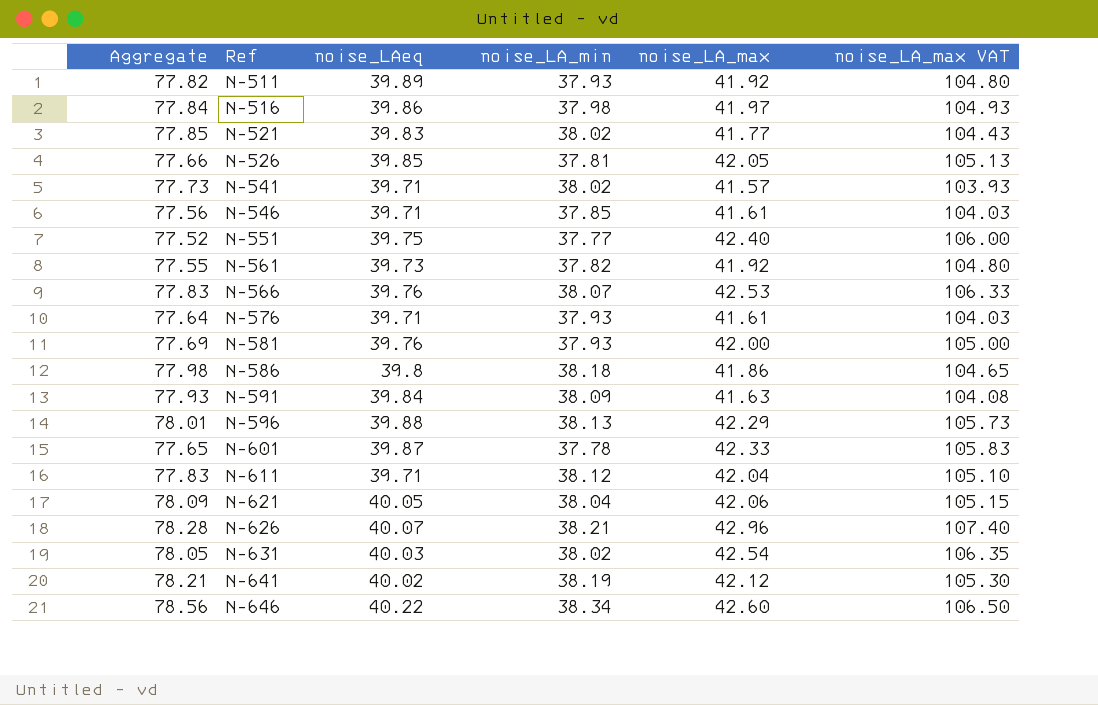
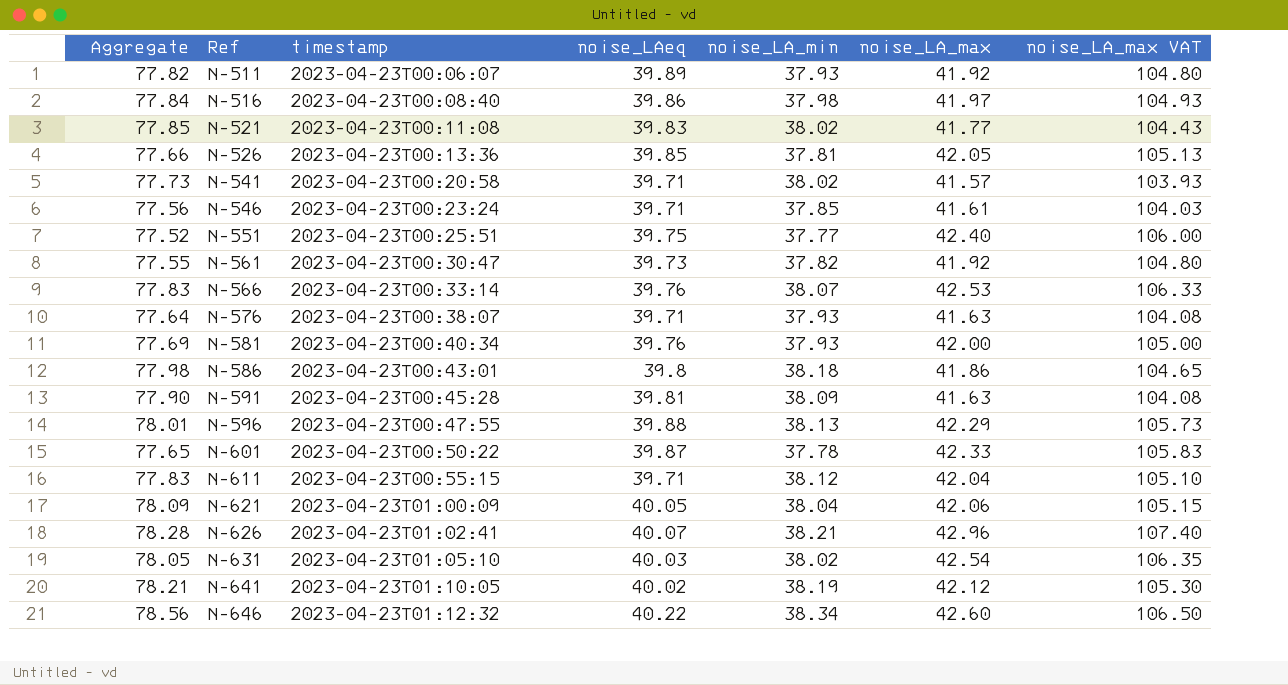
column timestamp | position: none -> 3
N-576 | noise_LA_max: 41.61 -> 41.63
N-576 | noise_LA_max VAT: 104.03 -> 104.08
N-591 | Aggregate: 77.93 -> 77.90
N-591 | noise_LAeq: 39.84 -> 39.81

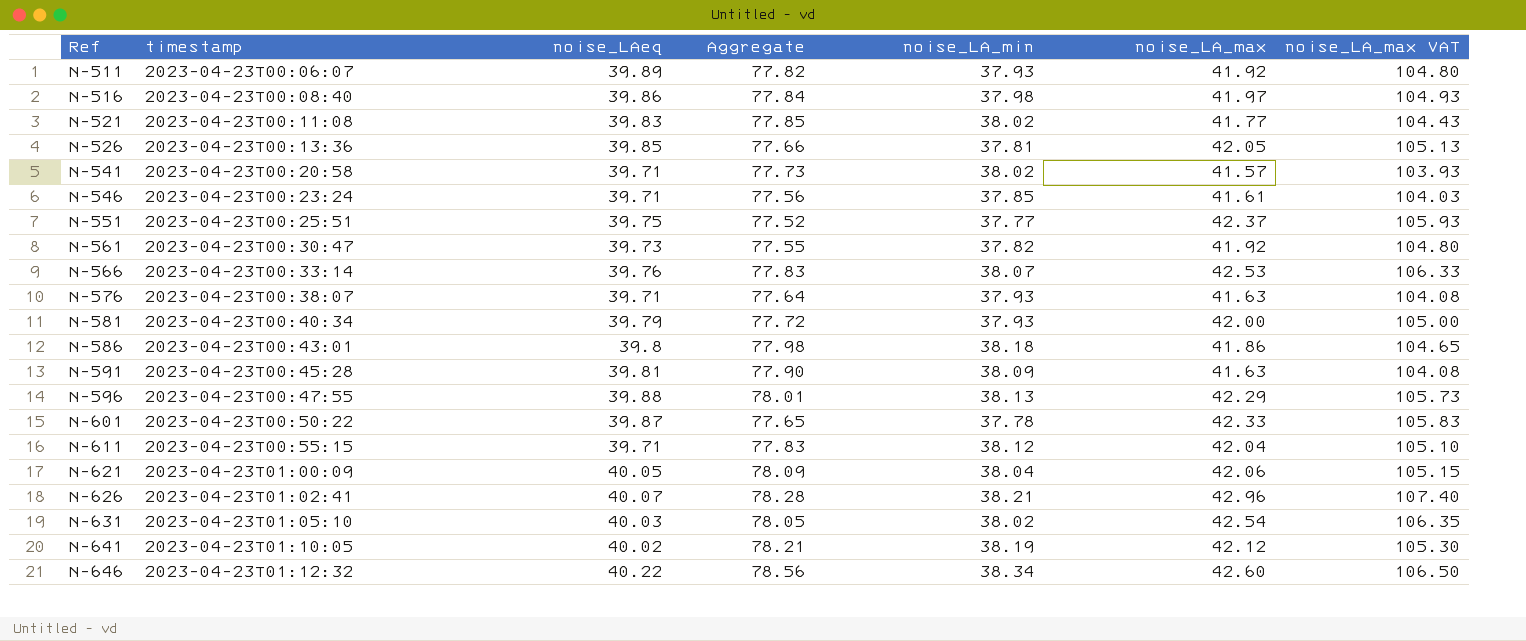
column Aggregate | position: 1 -> 4
N-551 | noise_LA_max: 42.40 -> 42.37
N-551 | noise_LA_max VAT: 106.00 -> 105.93
N-581 | noise_LAeq: 39.76 -> 39.79
N-581 | Aggregate: 77.69 -> 77.72

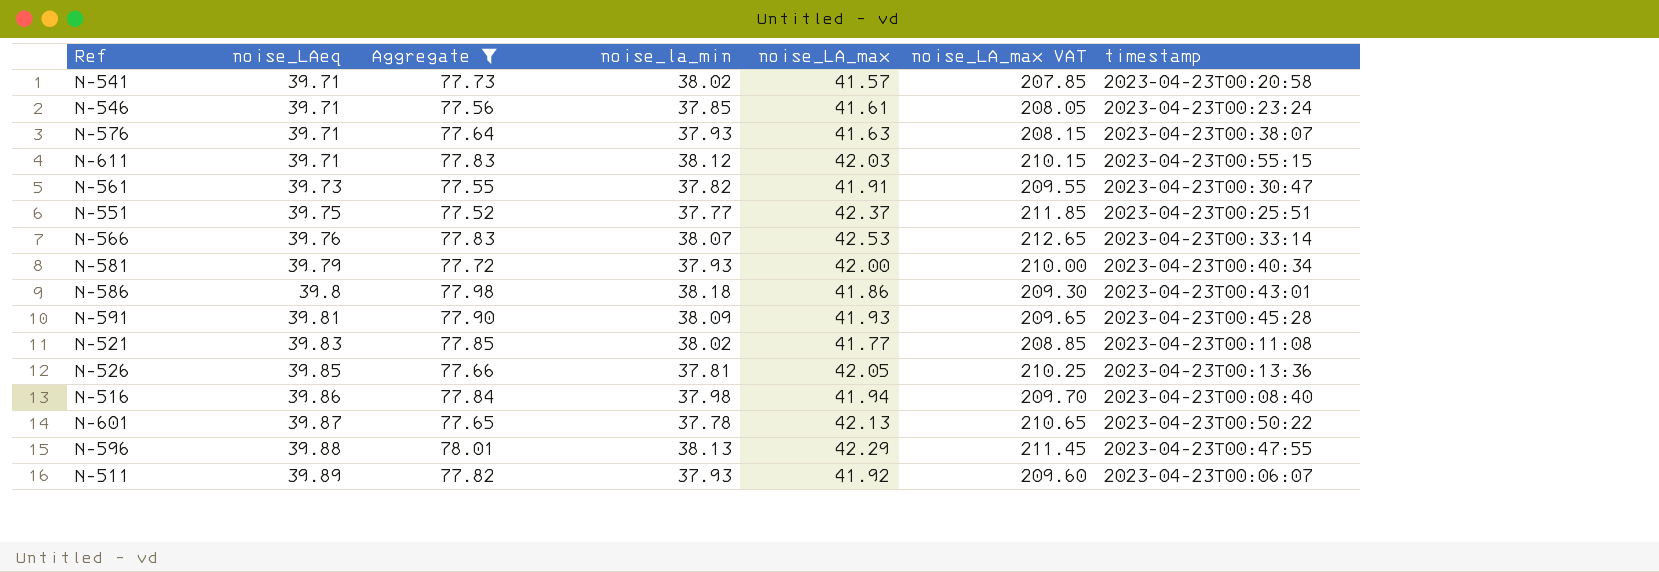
filter: none -> Aggregate <= 78.01
row order: Ref ascending -> noise_LAeq ascending
column name: noise_LA_min -> noise_la_min
column noise_LA_max VAT | formula: [noise_LA_max] * 2.5 -> [noise_LA_max] * 5
column timestamp | position: 2 -> 7
N-611 | noise_LA_max: 42.04 -> 42.03
N-561 | noise_LA_max: 41.92 -> 41.91
N-591 | noise_LA_max: 41.63 -> 41.93
N-516 | noise_LA_max: 41.97 -> 41.94
N-601 | noise_LA_max: 42.33 -> 42.13

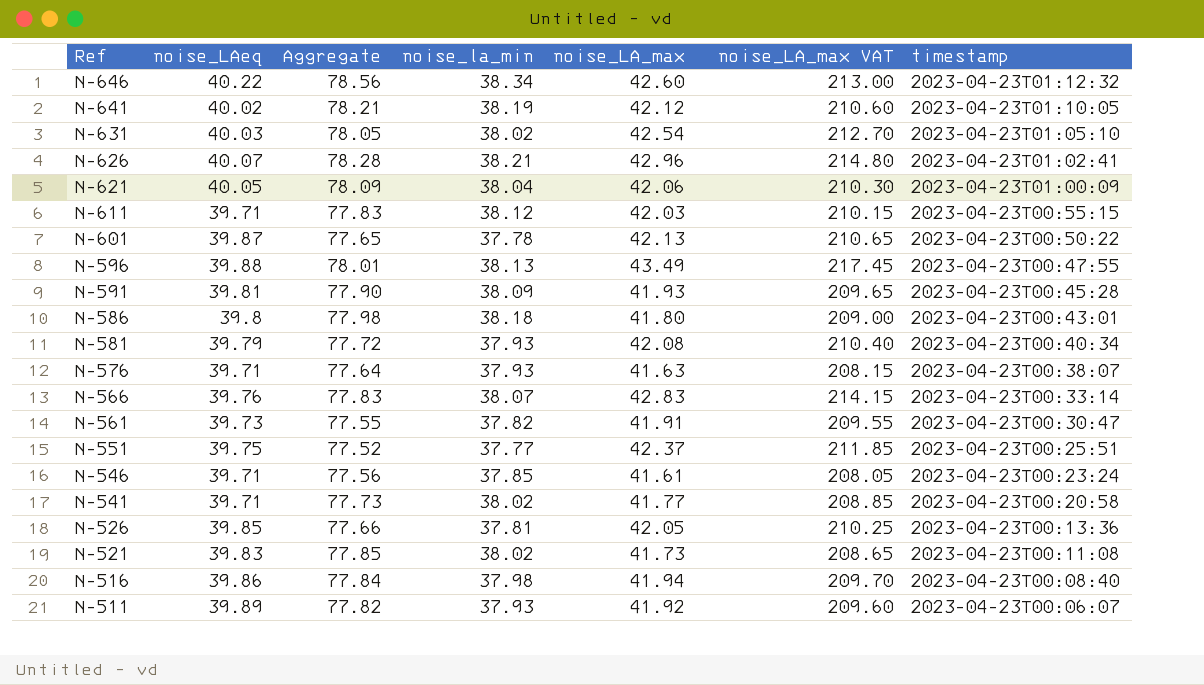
filter: Aggregate <= 78.01 -> none
row order: noise_LAeq ascending -> Ref descending
N-596 | noise_LA_max: 42.29 -> 43.49
N-596 | noise_LA_max VAT: 211.45 -> 217.45
N-586 | noise_LA_max: 41.86 -> 41.80
N-586 | noise_LA_max VAT: 209.30 -> 209.00
N-581 | noise_LA_max: 42.00 -> 42.08
N-581 | noise_LA_max VAT: 210.00 -> 210.40
N-566 | noise_LA_max: 42.53 -> 42.83
N-566 | noise_LA_max VAT: 212.65 -> 214.15
N-541 | noise_LA_max: 41.57 -> 41.77
N-541 | noise_LA_max VAT: 207.85 -> 208.85
N-521 | noise_LA_max: 41.77 -> 41.73
N-521 | noise_LA_max VAT: 208.85 -> 208.65

